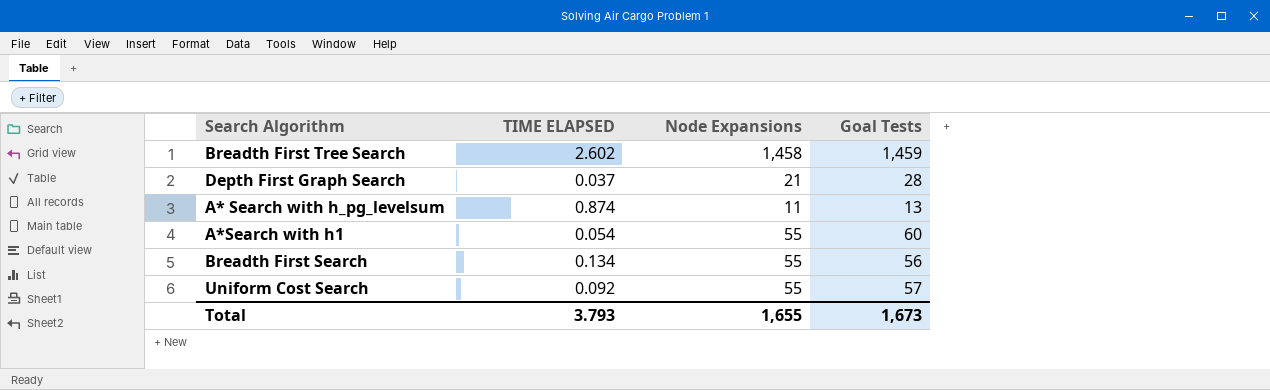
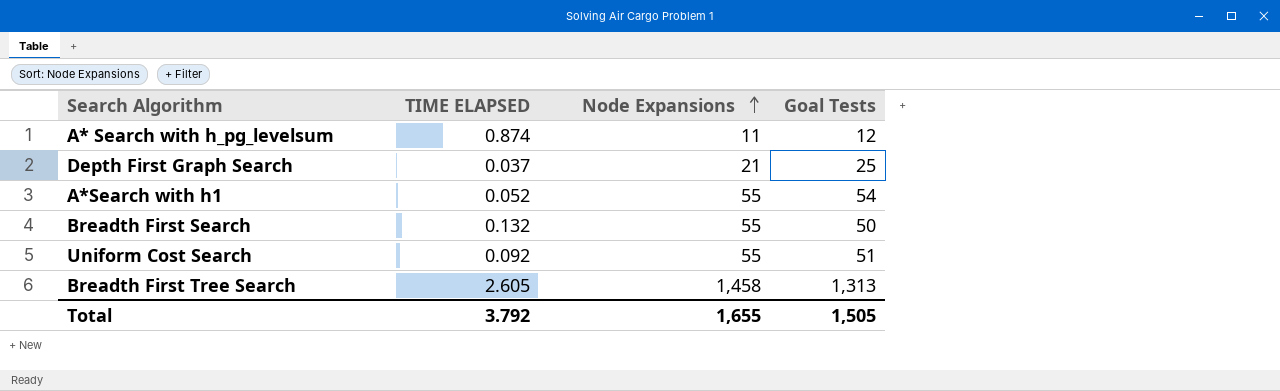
row order: none -> Node Expansions ascending
A* Search with h_pg_levelsum | Goal Tests: 13 -> 12
Depth First Graph Search | Goal Tests: 28 -> 25
A*Search with h1 | TIME ELAPSED: 0.054 -> 0.052
A*Search with h1 | Goal Tests: 60 -> 54
Breadth First Search | TIME ELAPSED: 0.134 -> 0.132
Breadth First Search | Goal Tests: 56 -> 50
Uniform Cost Search | Goal Tests: 57 -> 51
Breadth First Tree Search | TIME ELAPSED: 2.602 -> 2.605
Breadth First Tree Search | Goal Tests: 1,459 -> 1,313
Total | TIME ELAPSED: 3.793 -> 3.792
Total | Goal Tests: 1,673 -> 1,505

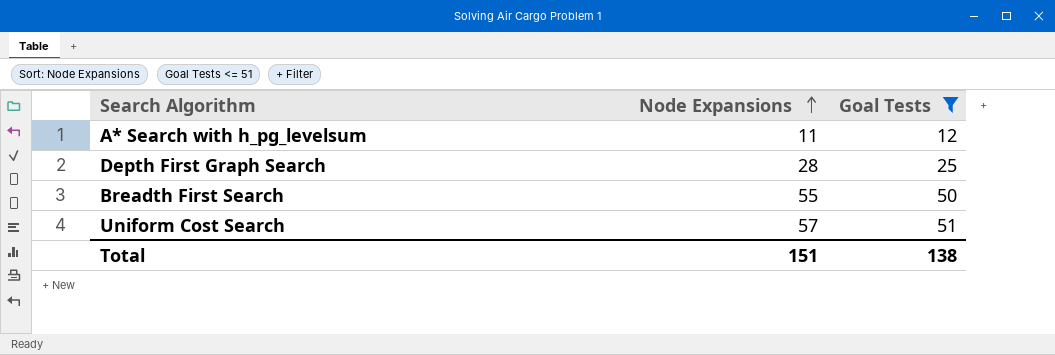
filter: none -> Goal Tests <= 51
column TIME ELAPSED | position: 2 -> none
Depth First Graph Search | Node Expansions: 21 -> 28
Uniform Cost Search | Node Expansions: 55 -> 57
Total | Node Expansions: 1,655 -> 151
Total | Goal Tests: 1,505 -> 138

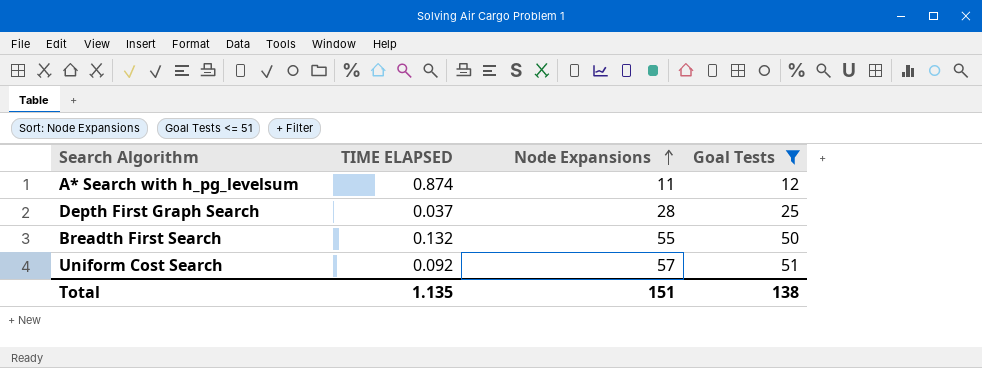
column TIME ELAPSED | position: none -> 2

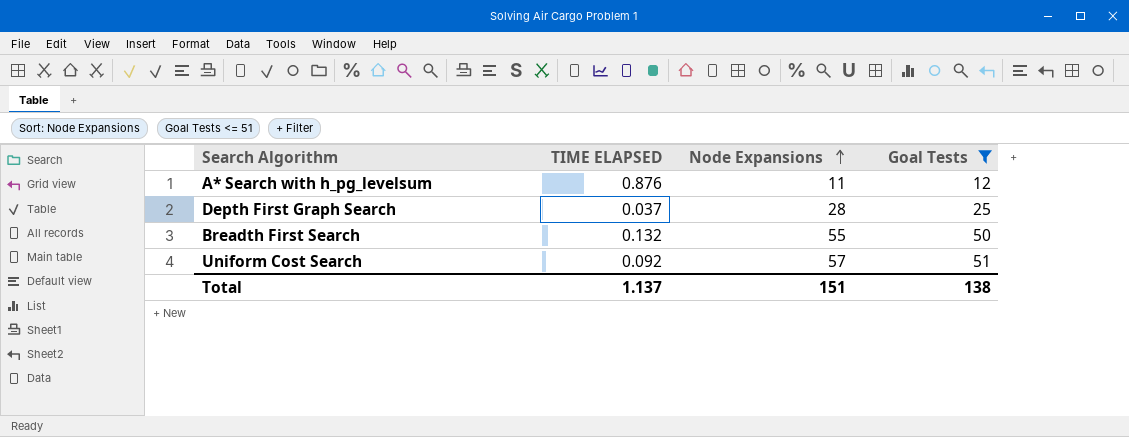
A* Search with h_pg_levelsum | TIME ELAPSED: 0.874 -> 0.876
Total | TIME ELAPSED: 1.135 -> 1.137

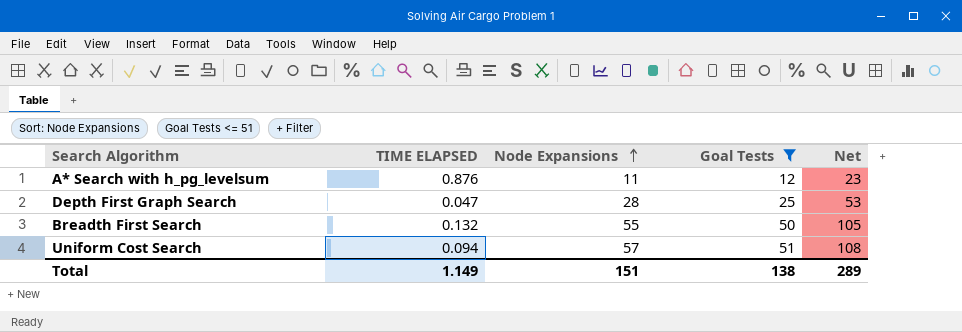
column Net | formula: none -> [Node Expansions] + [Goal Tests]
Depth First Graph Search | TIME ELAPSED: 0.037 -> 0.047
Uniform Cost Search | TIME ELAPSED: 0.092 -> 0.094
Total | TIME ELAPSED: 1.137 -> 1.149

